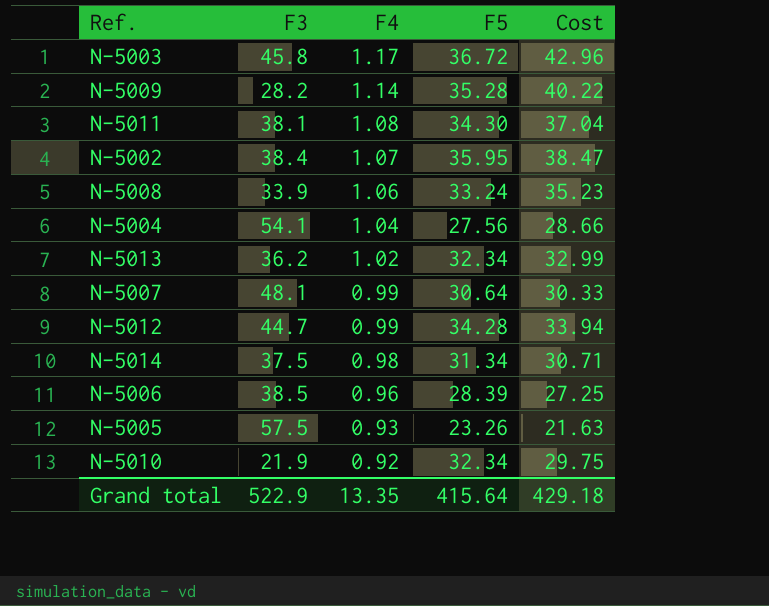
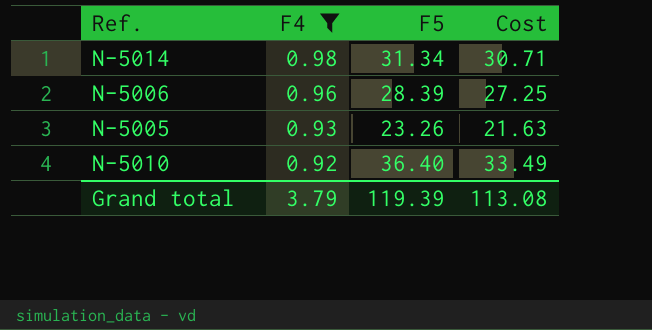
filter: none -> F4 <= 0.98
column F3 | position: 2 -> none
N-5010 | F5: 32.34 -> 36.40
N-5010 | Cost: 29.75 -> 33.49
Grand total | F4: 13.35 -> 3.79
Grand total | F5: 415.64 -> 119.39
Grand total | Cost: 429.18 -> 113.08

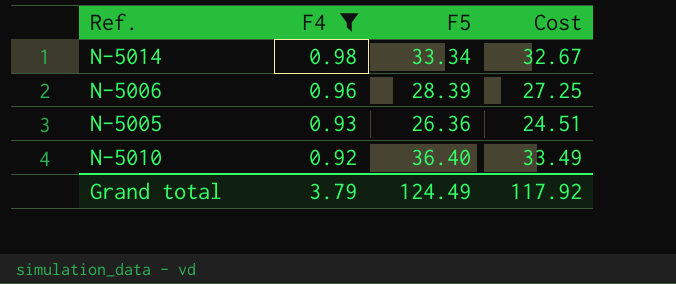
N-5014 | F5: 31.34 -> 33.34
N-5014 | Cost: 30.71 -> 32.67
N-5005 | F5: 23.26 -> 26.36
N-5005 | Cost: 21.63 -> 24.51
Grand total | F5: 119.39 -> 124.49
Grand total | Cost: 113.08 -> 117.92

